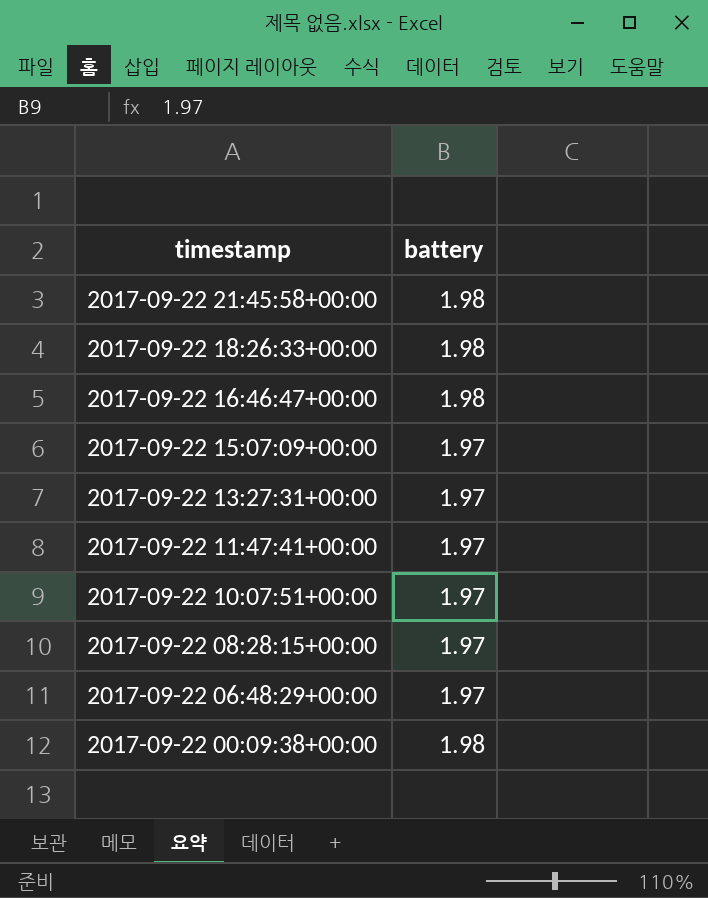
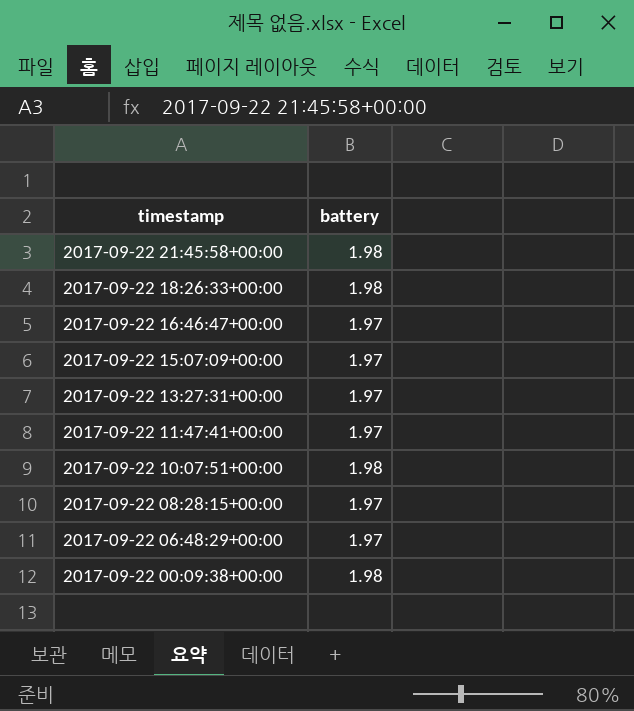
2017-09-22 16:46:47+00:00 | battery: 1.98 -> 1.97
2017-09-22 10:07:51+00:00 | battery: 1.97 -> 1.98

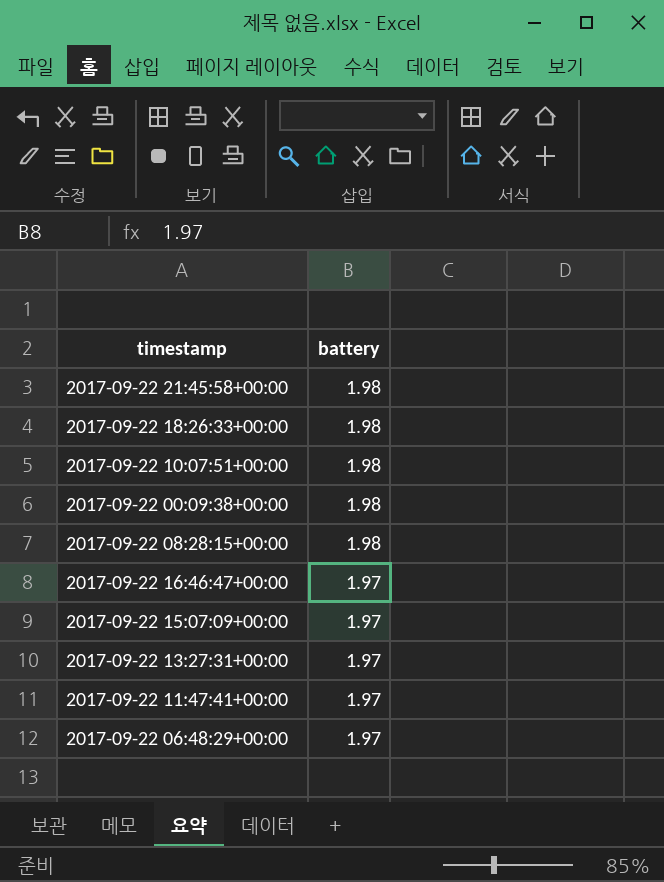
row order: timestamp descending -> battery descending
2017-09-22 08:28:15+00:00 | battery: 1.97 -> 1.98

